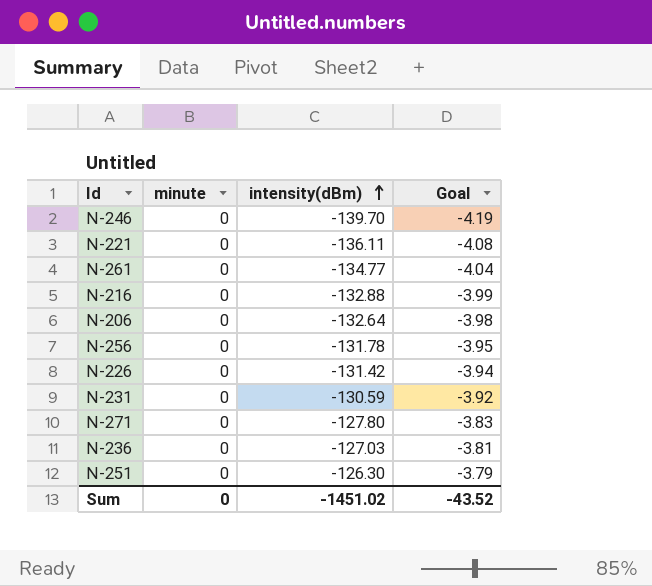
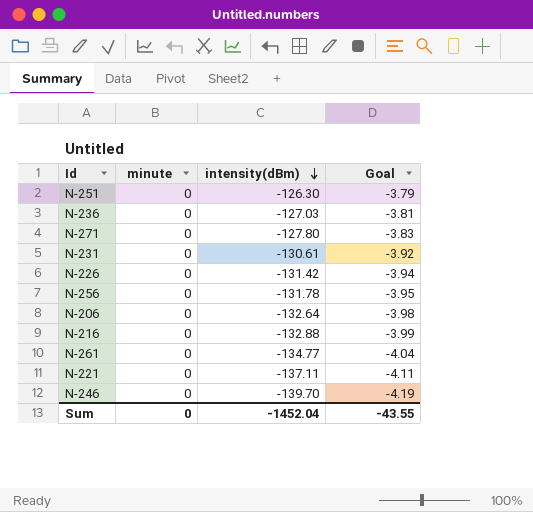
row order: intensity(dBm) ascending -> intensity(dBm) descending
N-231 | intensity(dBm): -130.59 -> -130.61
N-221 | intensity(dBm): -136.11 -> -137.11
N-221 | Goal: -4.08 -> -4.11
Sum | intensity(dBm): -1451.02 -> -1452.04
Sum | Goal: -43.52 -> -43.55

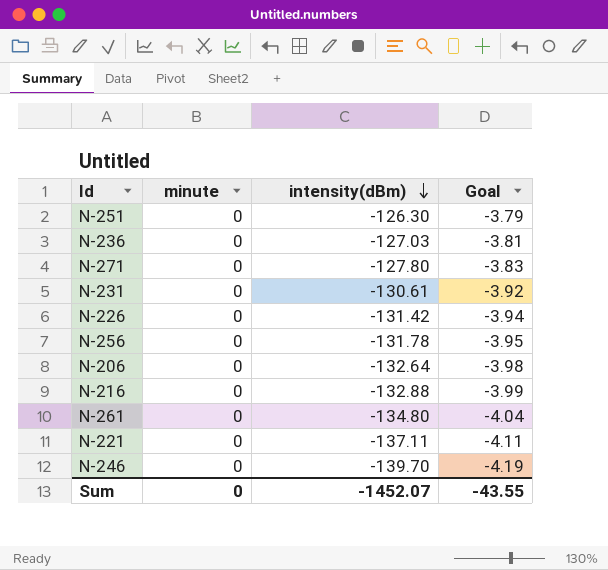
N-261 | intensity(dBm): -134.77 -> -134.80
Sum | intensity(dBm): -1452.04 -> -1452.07

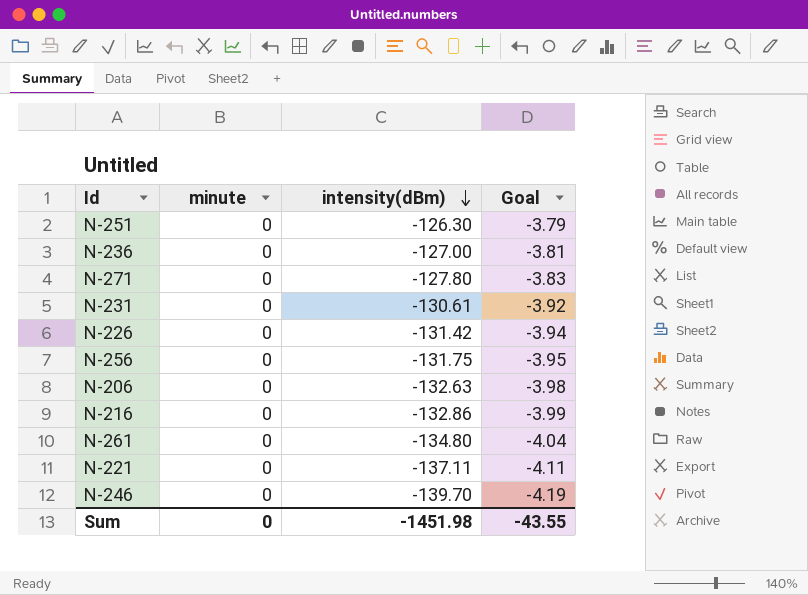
N-236 | intensity(dBm): -127.03 -> -127.00
N-256 | intensity(dBm): -131.78 -> -131.75
N-206 | intensity(dBm): -132.64 -> -132.63
N-216 | intensity(dBm): -132.88 -> -132.86
Sum | intensity(dBm): -1452.07 -> -1451.98

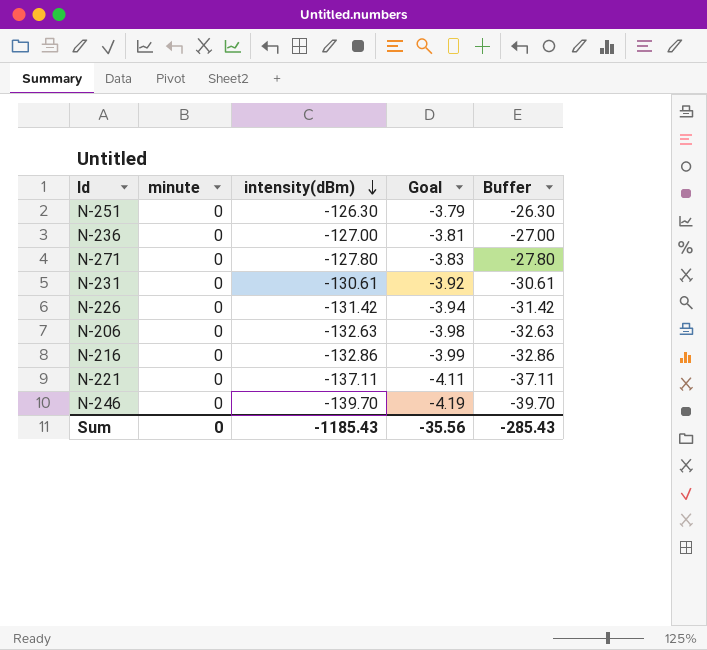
column Buffer | formula: none -> [intensity(dBm)] + 100
row N-256: 0 | -131.75 | -3.95 -> none
row N-261: 0 | -134.80 | -4.04 -> none
Sum | intensity(dBm): -1451.98 -> -1185.43
Sum | Goal: -43.55 -> -35.56

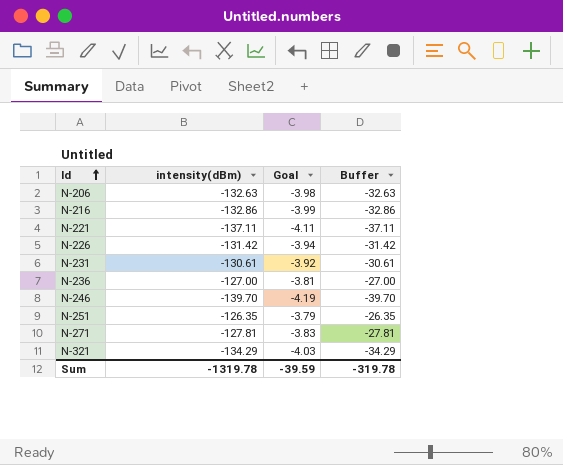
row order: intensity(dBm) descending -> Id ascending
column minute | position: 2 -> none
N-251 | intensity(dBm): -126.30 -> -126.35
N-251 | Buffer: -26.30 -> -26.35
N-271 | intensity(dBm): -127.80 -> -127.81
N-271 | Buffer: -27.80 -> -27.81
row N-321: none -> -134.29 | -4.03 | -34.29
Sum | intensity(dBm): -1185.43 -> -1319.78
Sum | Goal: -35.56 -> -39.59
Sum | Buffer: -285.43 -> -319.78

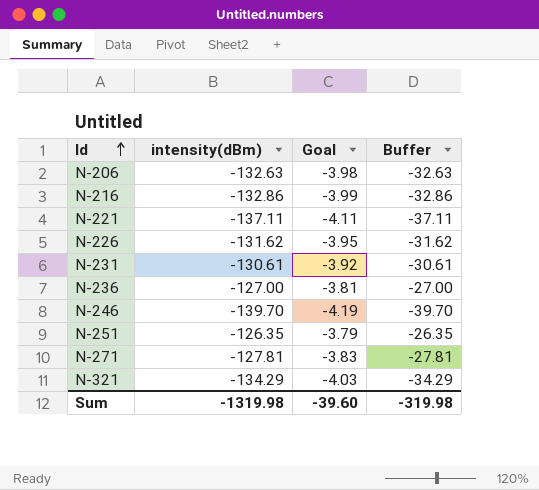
N-226 | intensity(dBm): -131.42 -> -131.62
N-226 | Goal: -3.94 -> -3.95
N-226 | Buffer: -31.42 -> -31.62
Sum | intensity(dBm): -1319.78 -> -1319.98
Sum | Goal: -39.59 -> -39.60
Sum | Buffer: -319.78 -> -319.98

